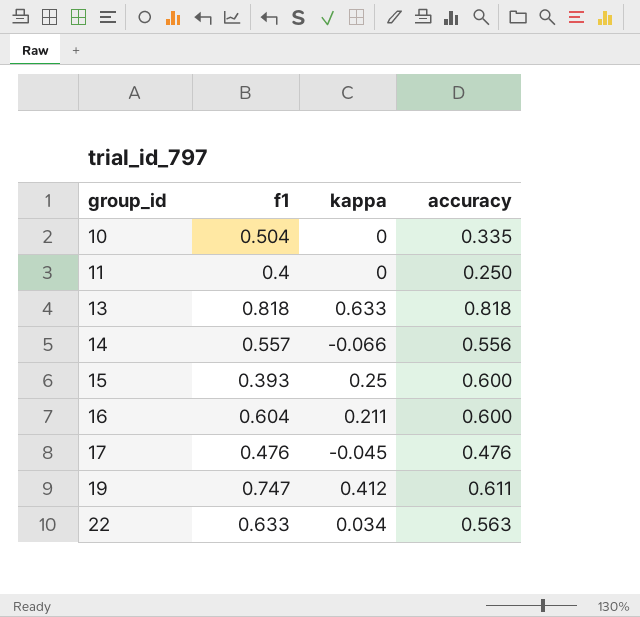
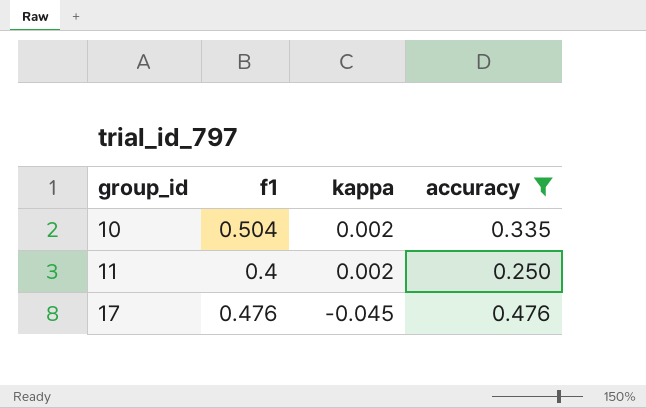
filter: none -> accuracy <= 0.476
10 | kappa: 0 -> 0.002
11 | kappa: 0 -> 0.002

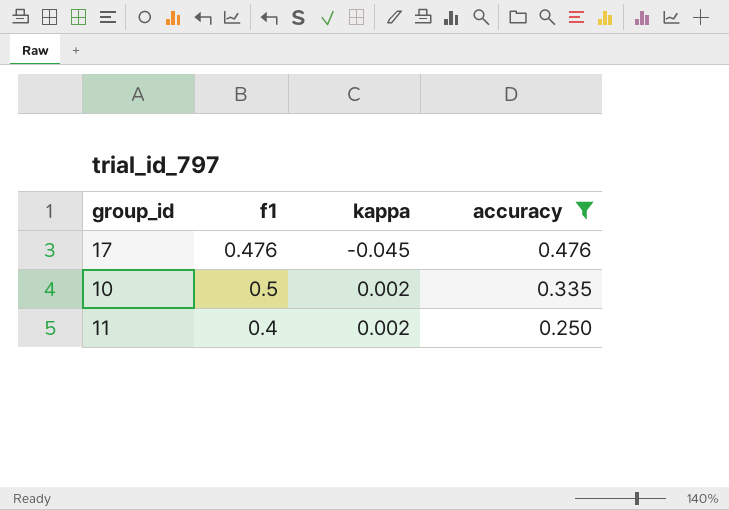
row order: group_id ascending -> kappa ascending
10 | f1: 0.504 -> 0.5

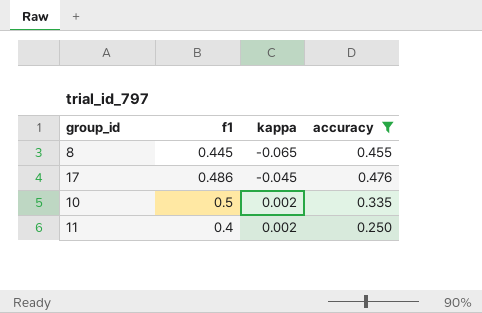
row 8: none -> 0.445 | -0.065 | 0.455
17 | f1: 0.476 -> 0.486

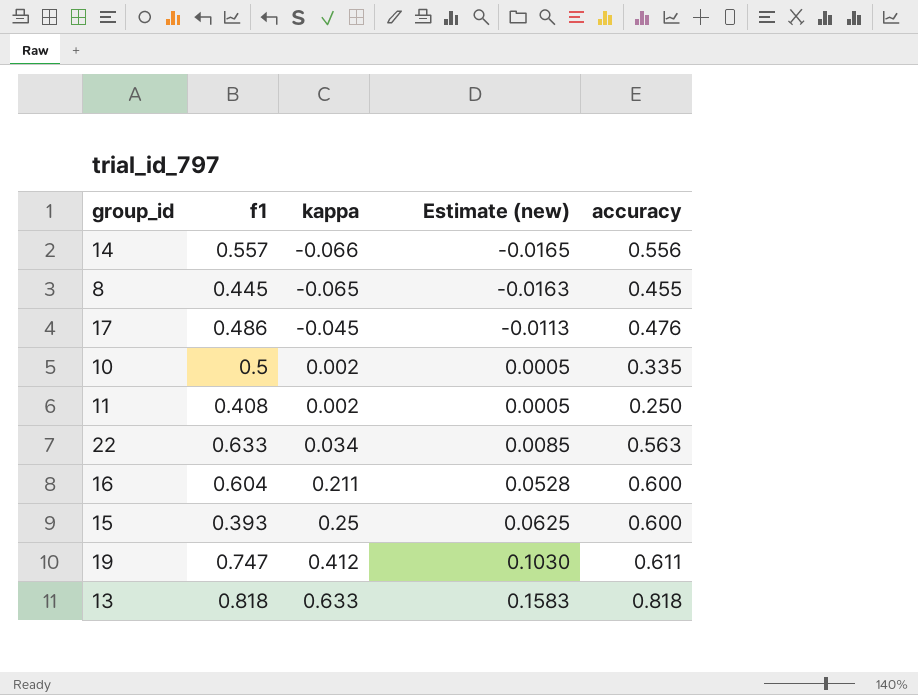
filter: accuracy <= 0.476 -> none
column Estimate (new) | formula: none -> [kappa] * 0.25
11 | f1: 0.4 -> 0.408

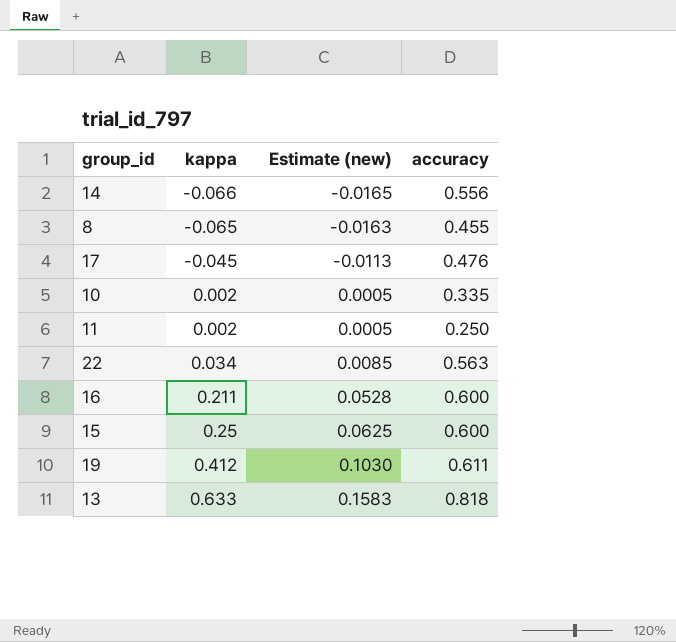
column f1 | position: 2 -> none

